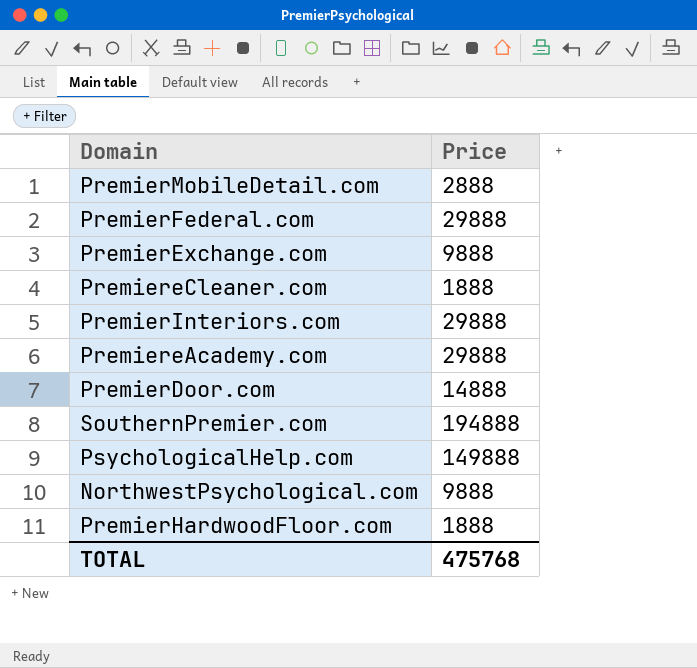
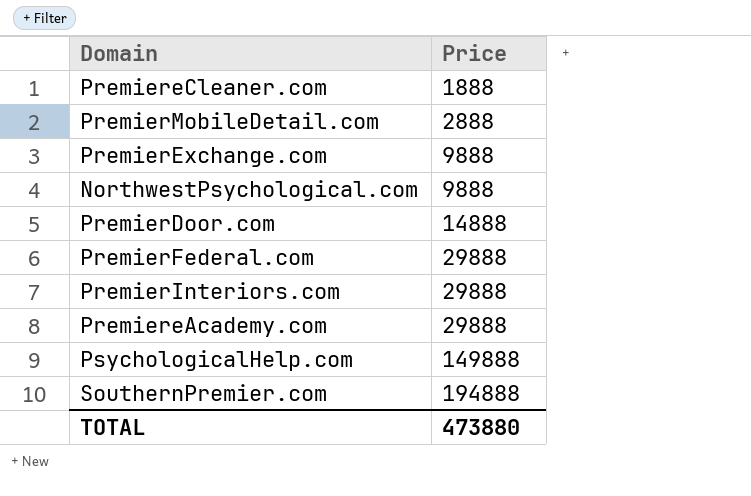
row order: none -> Price ascending
row PremierHardwoodFloor.com: 1888 -> none
TOTAL | Price: 475768 -> 473880

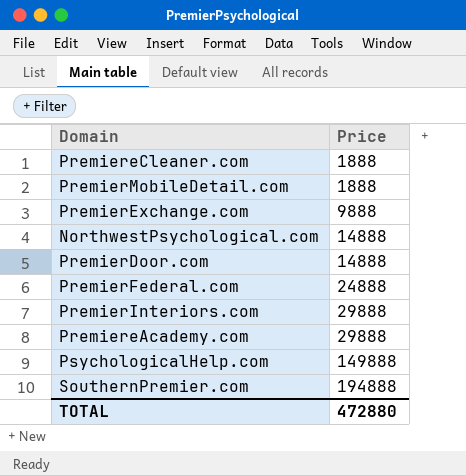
PremierMobileDetail.com | Price: 2888 -> 1888
NorthwestPsychological.com | Price: 9888 -> 14888
PremierFederal.com | Price: 29888 -> 24888
TOTAL | Price: 473880 -> 472880

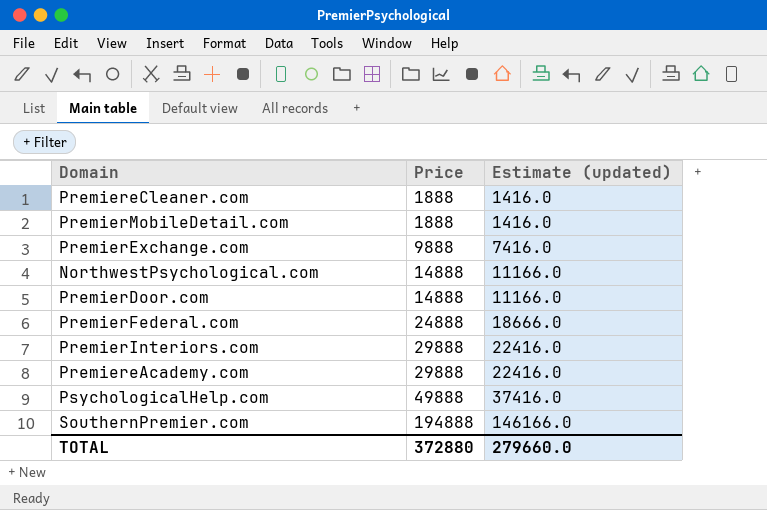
column Estimate (updated) | formula: none -> [Price] * 0.75
PsychologicalHelp.com | Price: 149888 -> 49888
TOTAL | Price: 472880 -> 372880

